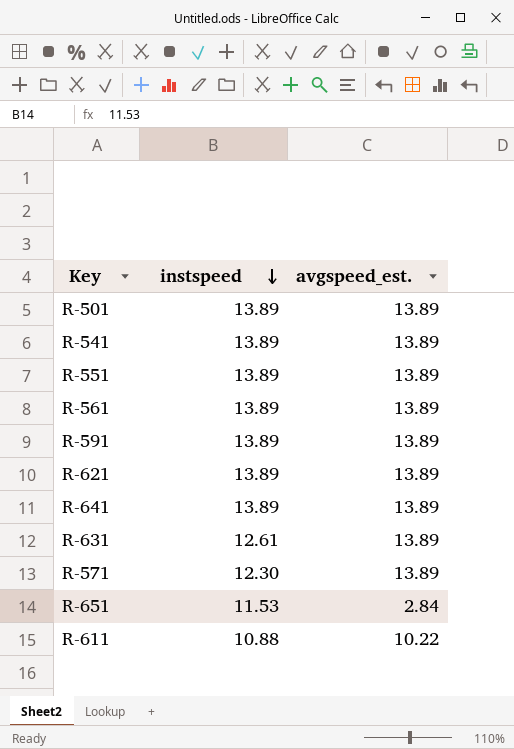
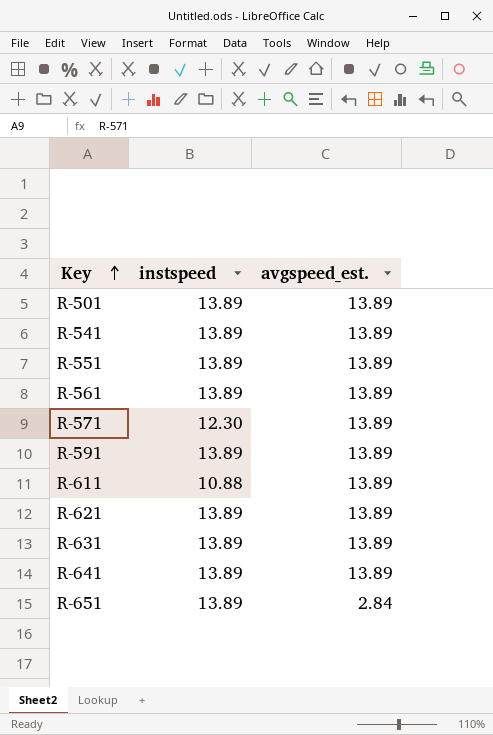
row order: instspeed descending -> Key ascending
R-611 | avgspeed_est.: 10.22 -> 13.89
R-631 | instspeed: 12.61 -> 13.89
R-651 | instspeed: 11.53 -> 13.89

